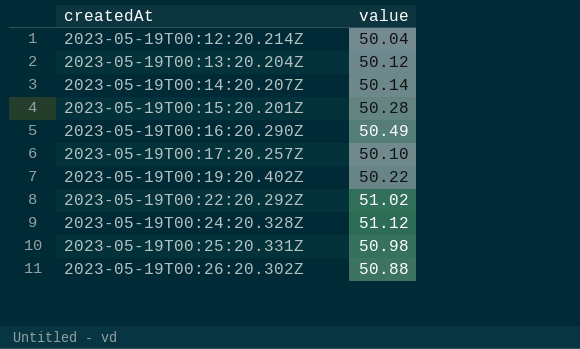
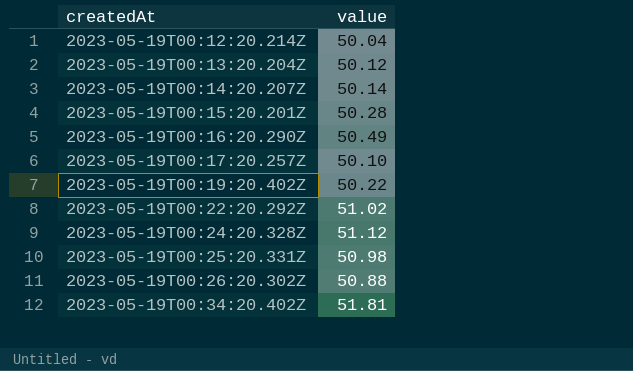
row 2023-05-19T00:34:20.402Z: none -> 51.81

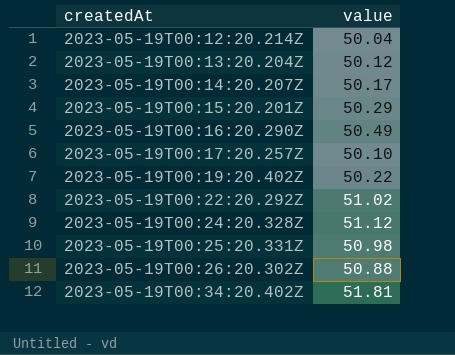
2023-05-19T00:14:20.207Z | value: 50.14 -> 50.17
2023-05-19T00:15:20.201Z | value: 50.28 -> 50.29

